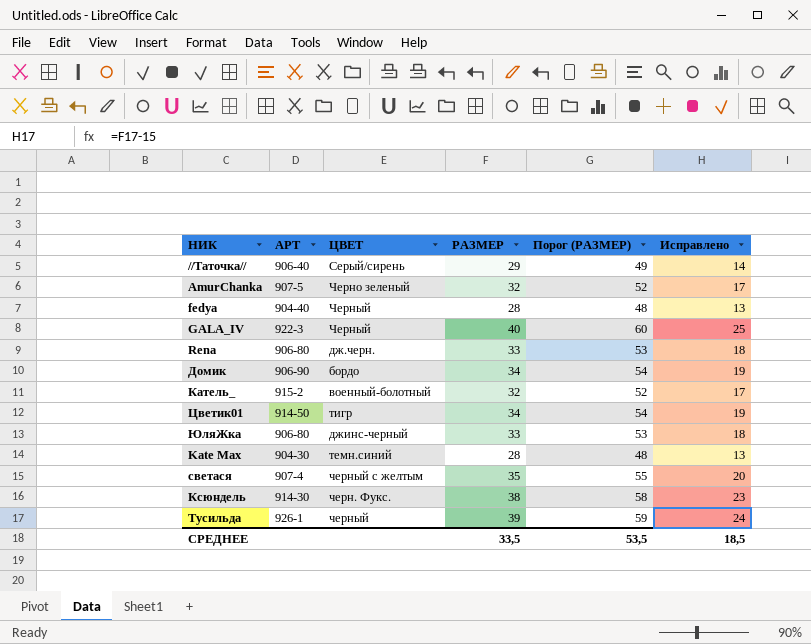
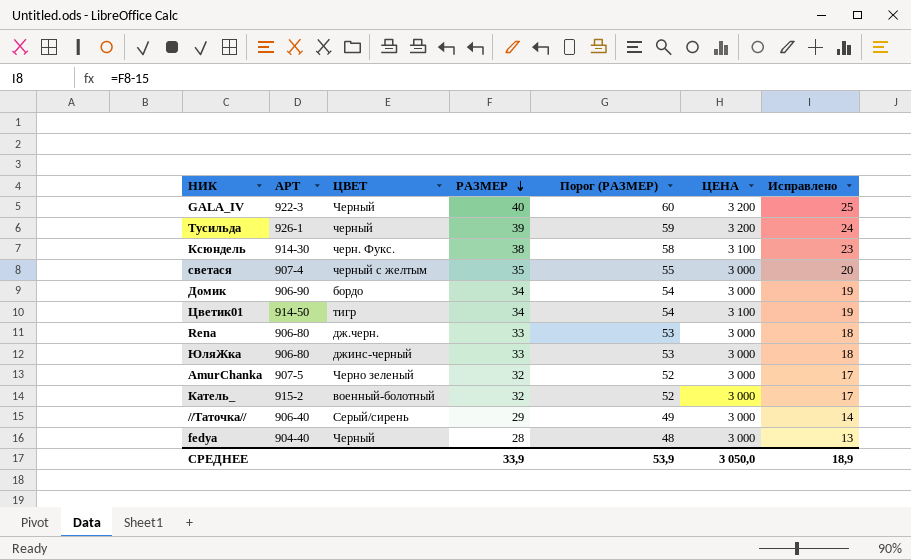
row order: none -> РАЗМЕР descending
column ЦЕНА | position: none -> 6
row Kate Max: 904-30 | темн.синий | 28 | 48 | 13 -> none
СРЕДНЕЕ | РАЗМЕР: 33,5 -> 33,9
СРЕДНЕЕ | Порог (РАЗМЕР): 53,5 -> 53,9
СРЕДНЕЕ | Исправлено: 18,5 -> 18,9

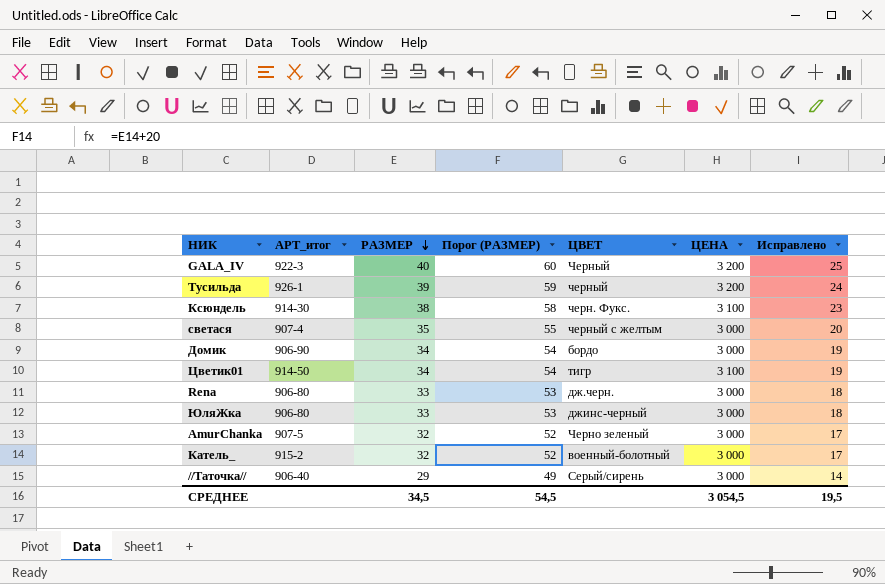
column name: АРТ -> АРТ_итог
column ЦВЕТ | position: 3 -> 5
row fedya: 904-40 | Черный | 28 | 48 | 3 000 | 13 -> none
СРЕДНЕЕ | РАЗМЕР: 33,9 -> 34,5
СРЕДНЕЕ | Порог (РАЗМЕР): 53,9 -> 54,5
СРЕДНЕЕ | ЦЕНА: 3 050,0 -> 3 054,5
СРЕДНЕЕ | Исправлено: 18,9 -> 19,5

